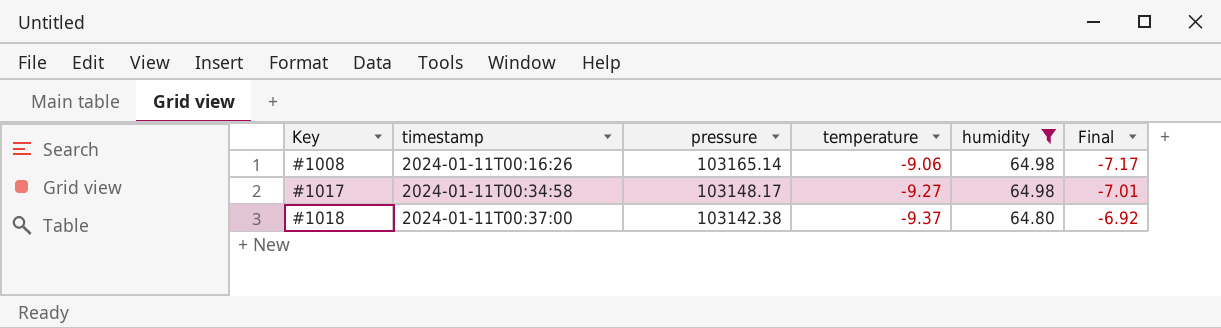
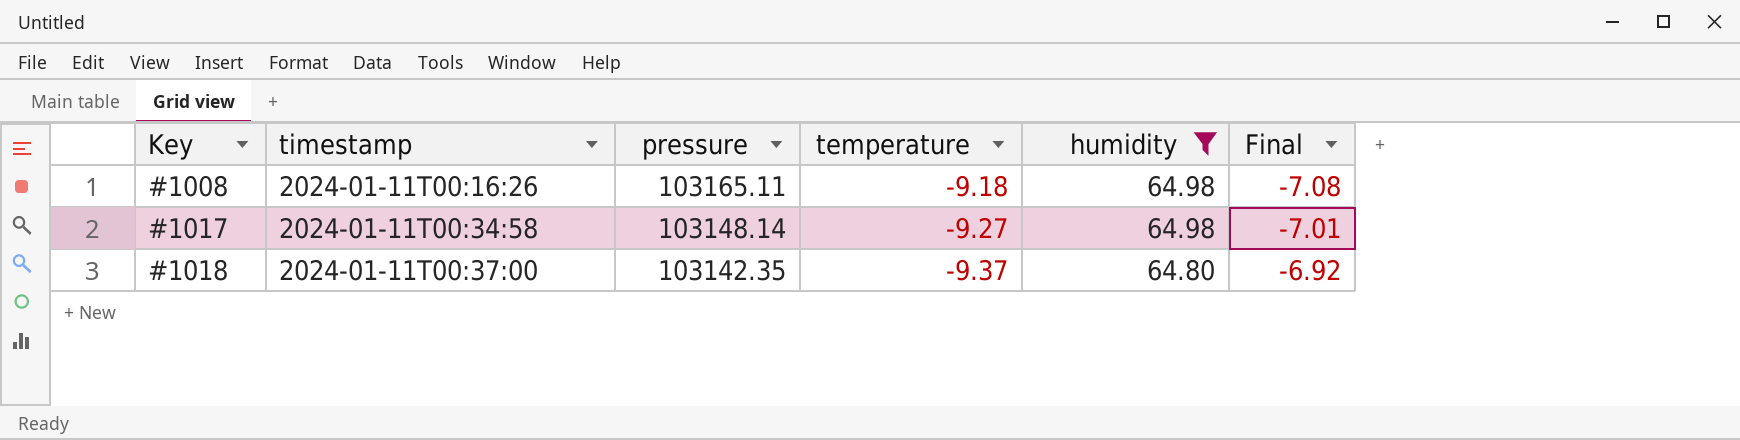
#1008 | pressure: 103165.14 -> 103165.11
#1008 | temperature: -9.06 -> -9.18
#1008 | Final: -7.17 -> -7.08
#1017 | pressure: 103148.17 -> 103148.14
#1018 | pressure: 103142.38 -> 103142.35

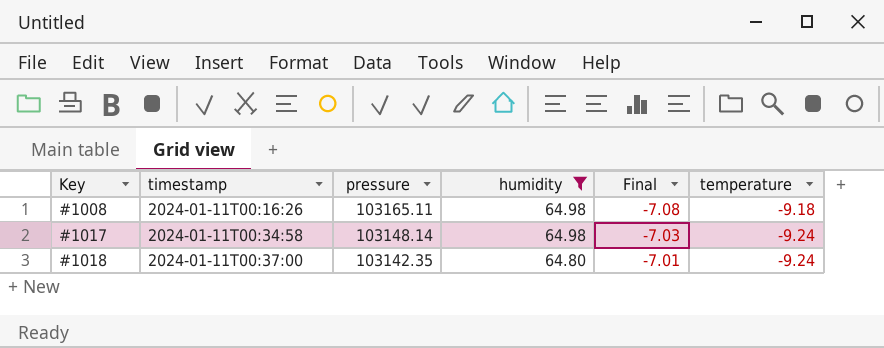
column temperature | position: 4 -> 6
#1017 | Final: -7.01 -> -7.03
#1017 | temperature: -9.27 -> -9.24
#1018 | Final: -6.92 -> -7.01
#1018 | temperature: -9.37 -> -9.24

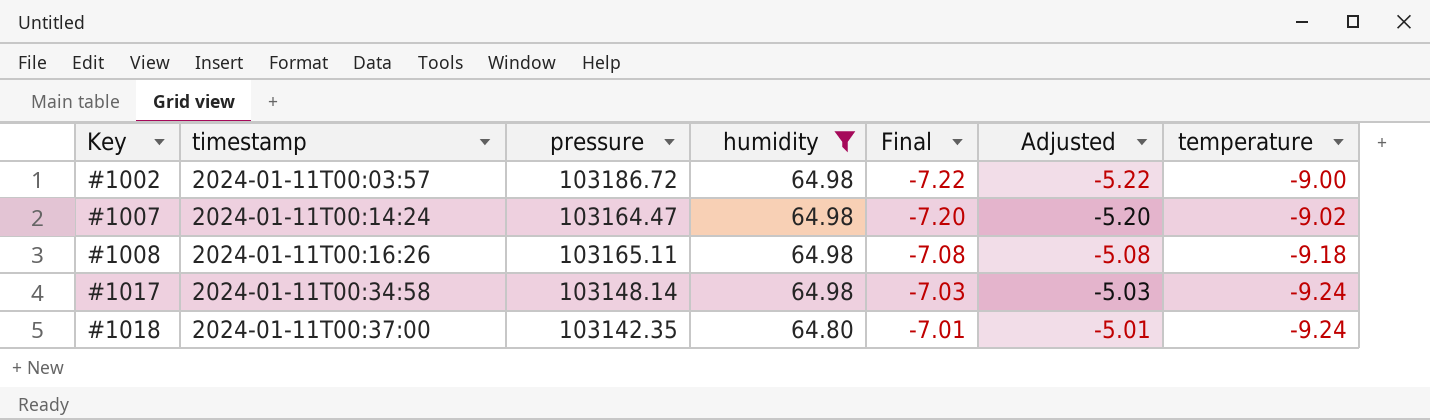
column Adjusted | formula: none -> [Final] + 2
row #1002: none -> 2024-01-11T00:03:57 | 103186.72 | 64.98 | -7.22 | -5.22 | -9.00
row #1007: none -> 2024-01-11T00:14:24 | 103164.47 | 64.98 | -7.20 | -5.20 | -9.02

